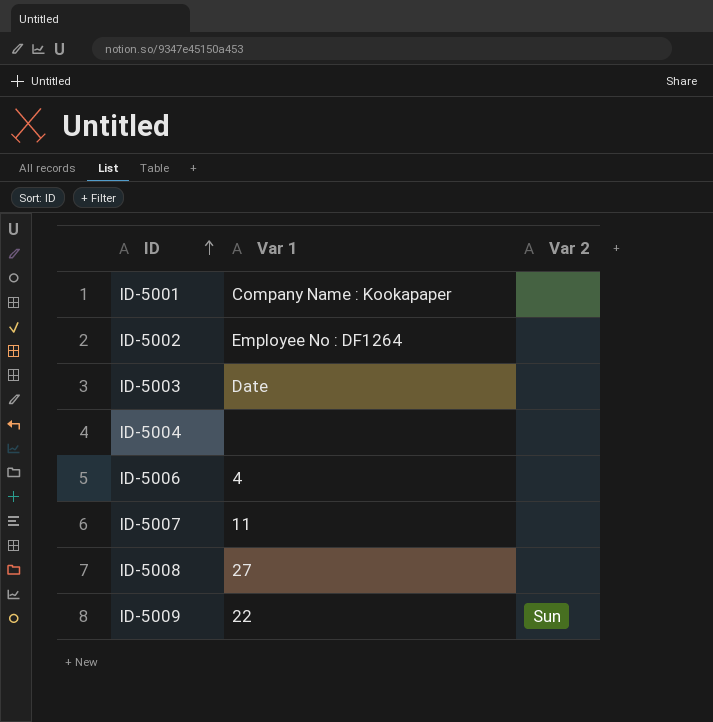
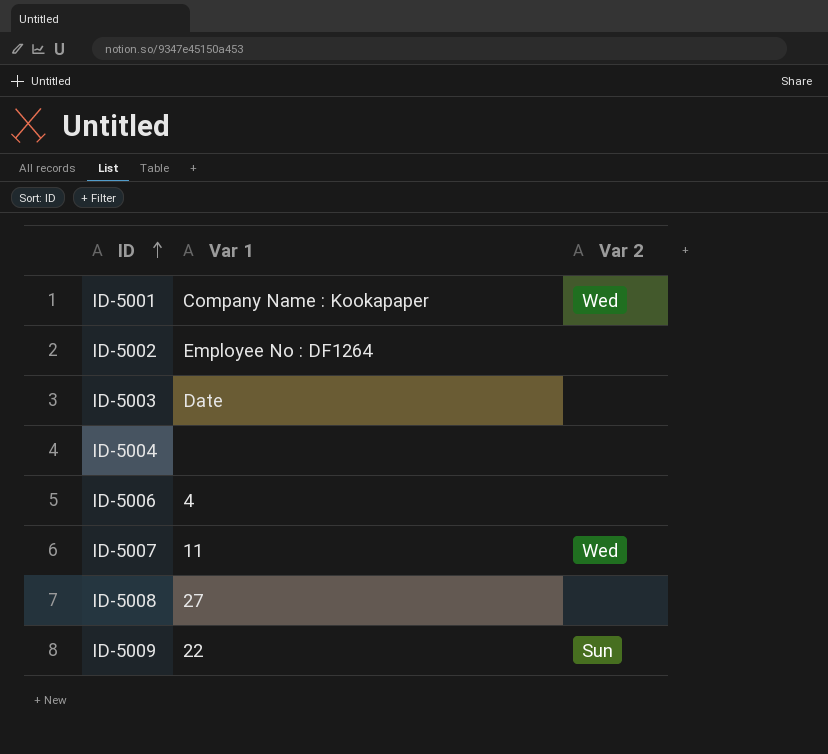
ID-5001 | Var 2: none -> Wed
ID-5007 | Var 2: none -> Wed

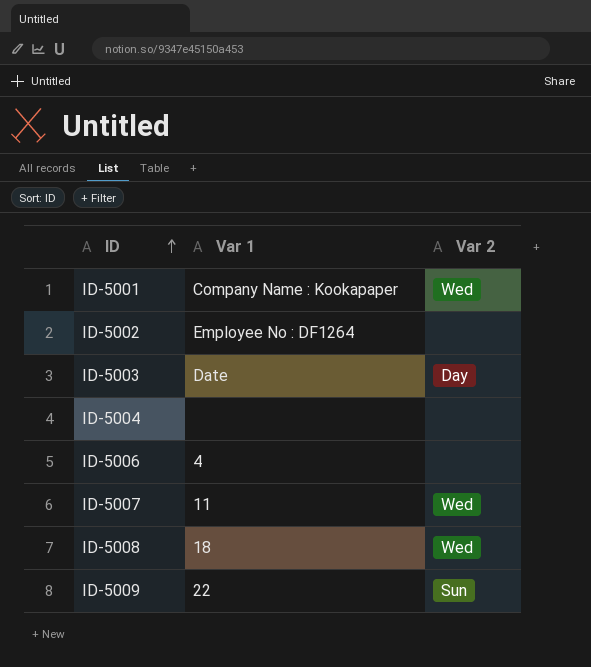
ID-5003 | Var 2: none -> Day
ID-5008 | Var 1: 27 -> 18
ID-5008 | Var 2: none -> Wed

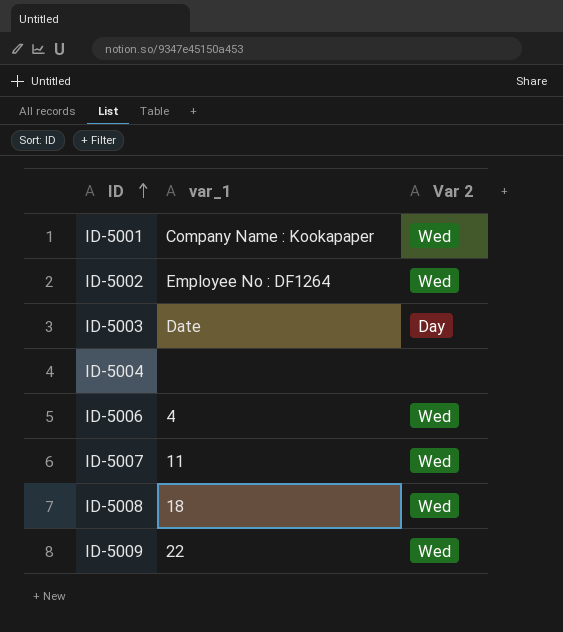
column name: Var 1 -> var_1
ID-5002 | Var 2: none -> Wed
ID-5006 | Var 2: none -> Wed
ID-5009 | Var 2: Sun -> Wed

